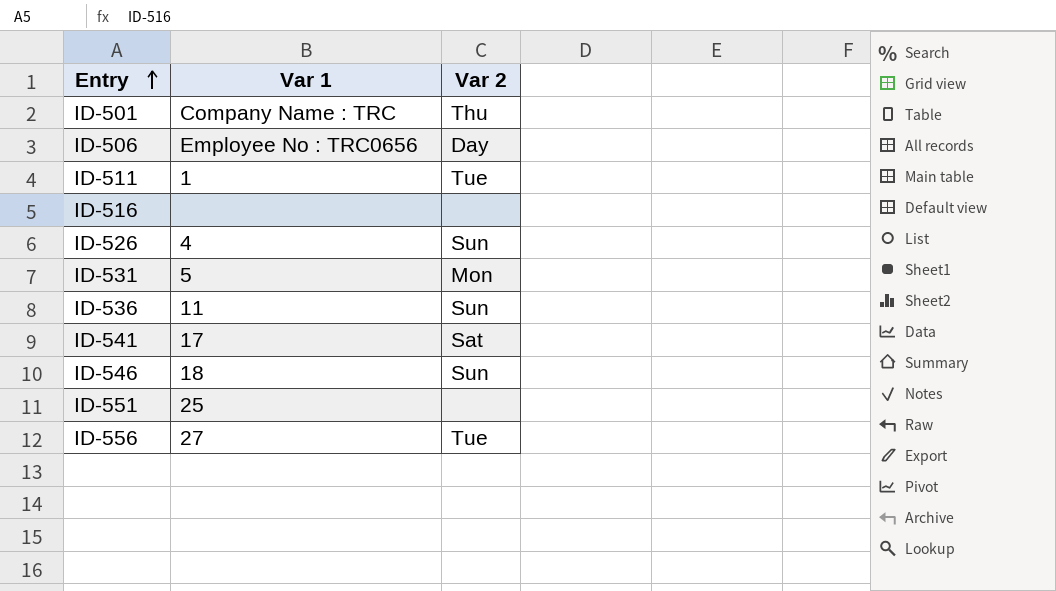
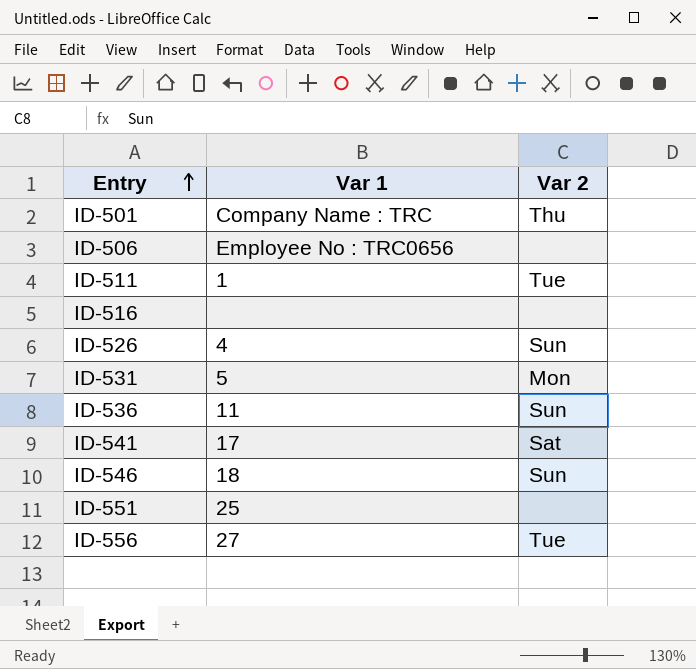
ID-506 | Var 2: Day -> none

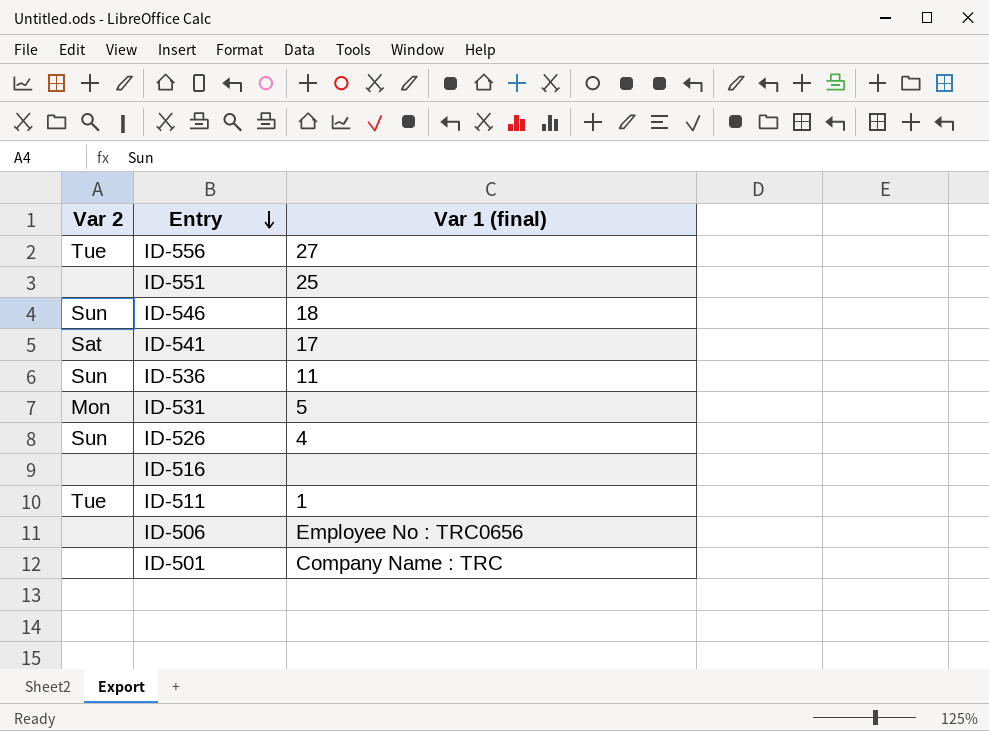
row order: Entry ascending -> Entry descending
column Var 2 | position: 3 -> 1
column name: Var 1 -> Var 1 (final)
ID-501 | Var 2: Thu -> none

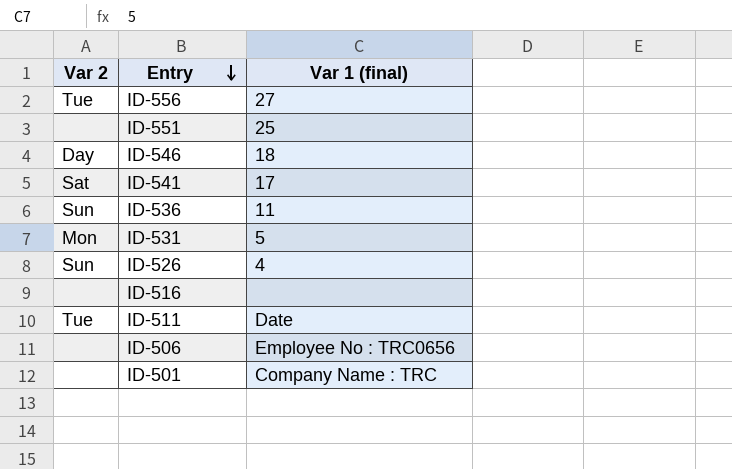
ID-546 | Var 2: Sun -> Day
ID-511 | Var 1 (final): 1 -> Date

